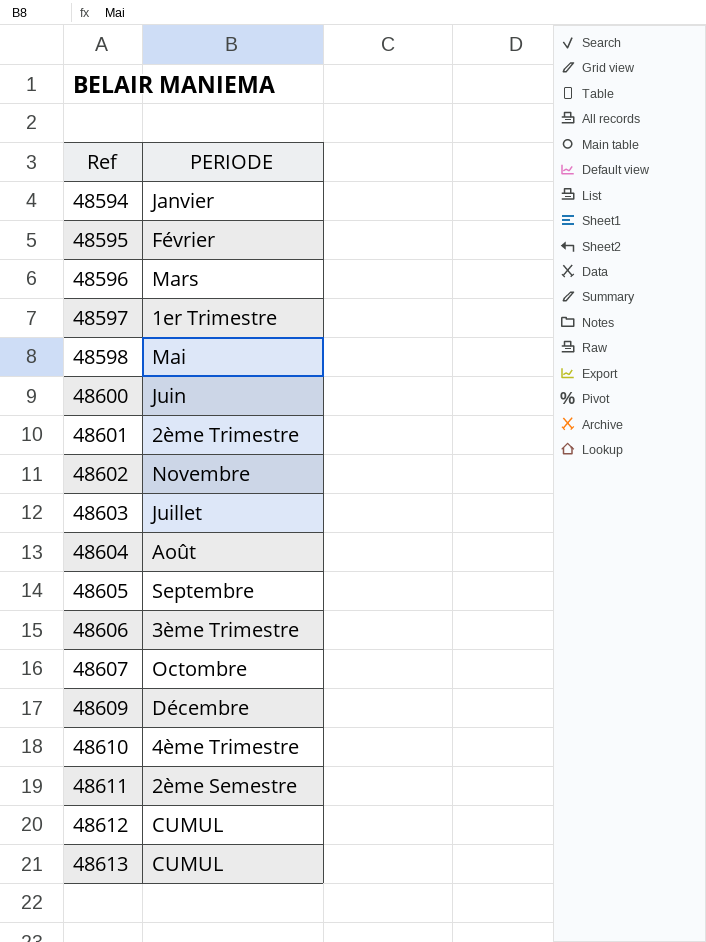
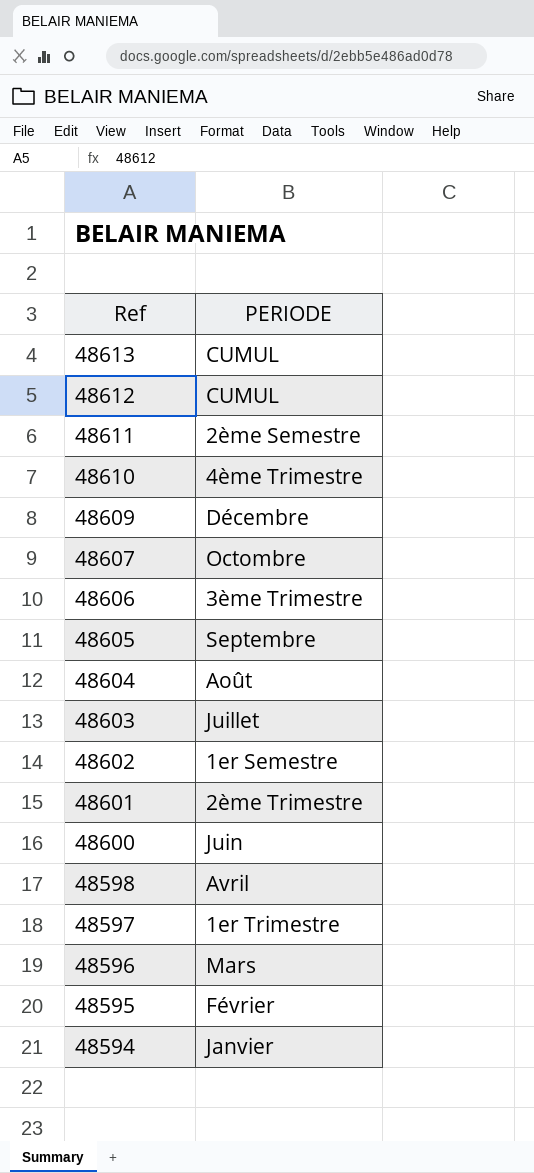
row order: Ref ascending -> Ref descending
48602 | PERIODE: Novembre -> 1er Semestre
48598 | PERIODE: Mai -> Avril

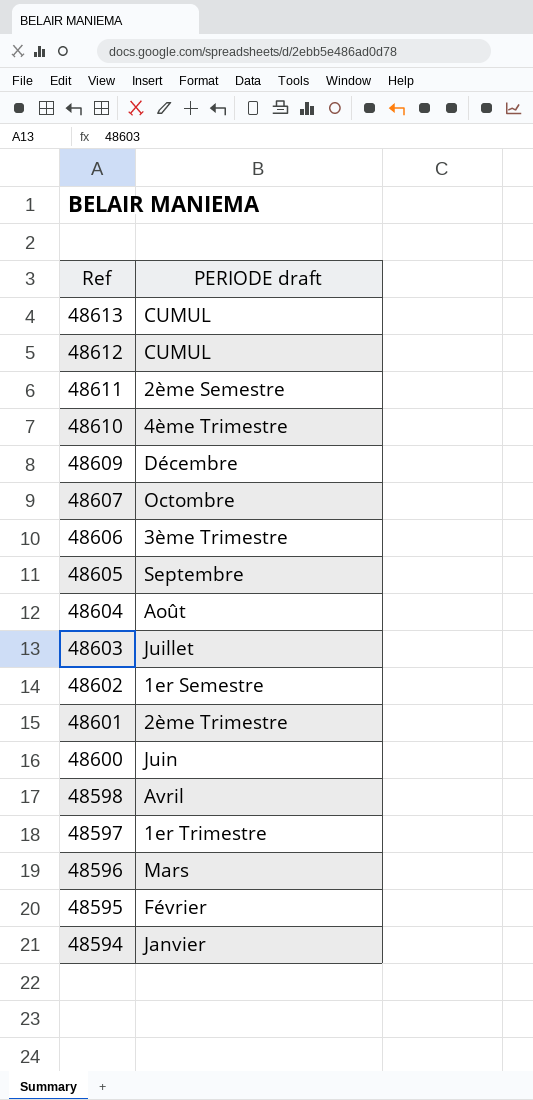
column name: PERIODE -> PERIODE draft

